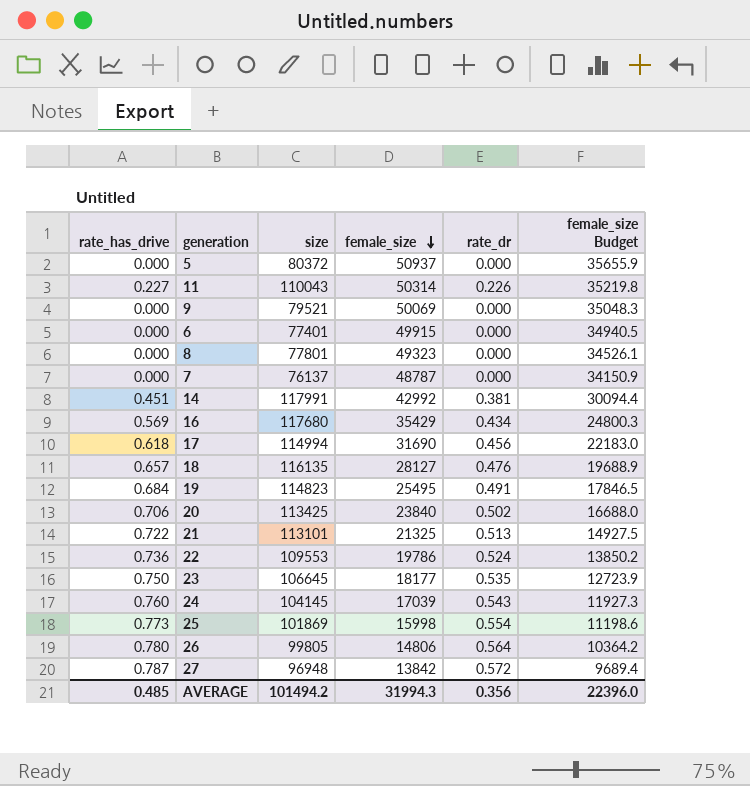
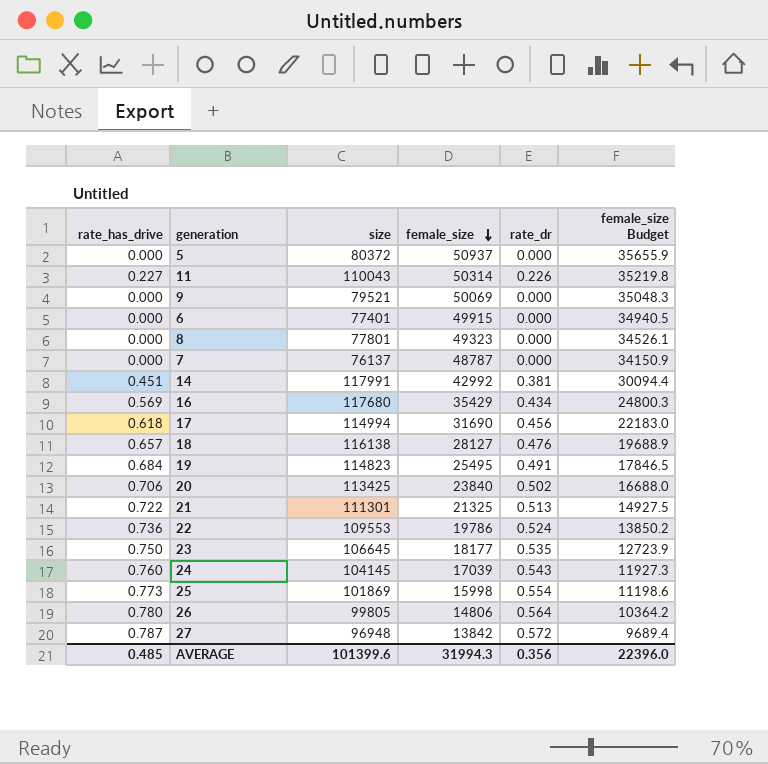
18 | size: 116135 -> 116138
21 | size: 113101 -> 111301
AVERAGE | size: 101494.2 -> 101399.6

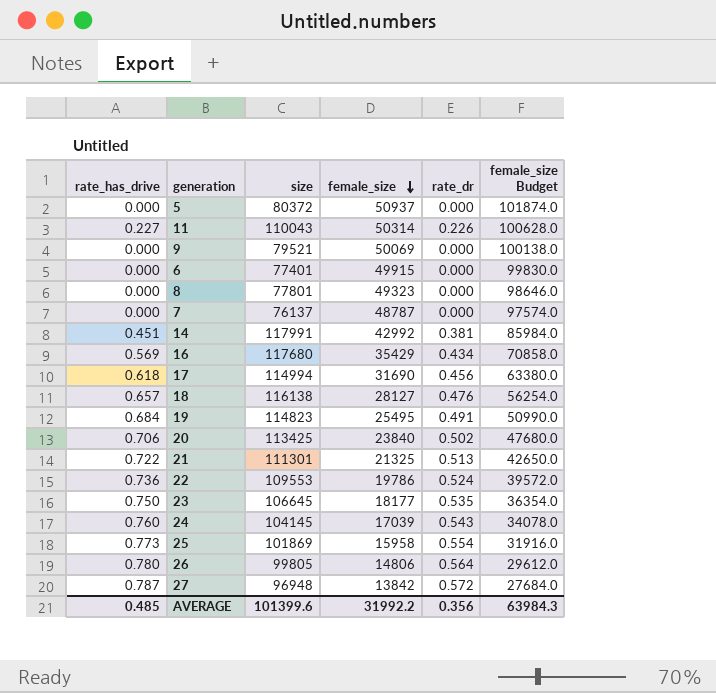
column female_size Budget | formula: [female_size] * 0.7 -> [female_size] * 2
25 | female_size: 15998 -> 15958
AVERAGE | female_size: 31994.3 -> 31992.2
AVERAGE | female_size Budget: 22396.0 -> 63984.3

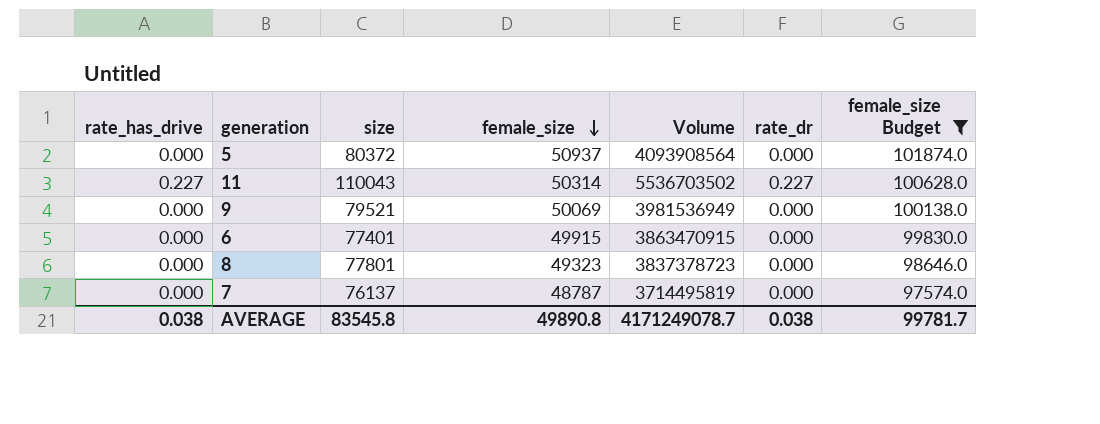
filter: none -> female_size Budget >= 97574.0
column Volume | formula: none -> [size] * [female_size]
11 | rate_dr: 0.226 -> 0.227
AVERAGE | rate_has_drive: 0.485 -> 0.038
AVERAGE | size: 101399.6 -> 83545.8
AVERAGE | female_size: 31992.2 -> 49890.8
AVERAGE | rate_dr: 0.356 -> 0.038
AVERAGE | female_size Budget: 63984.3 -> 99781.7

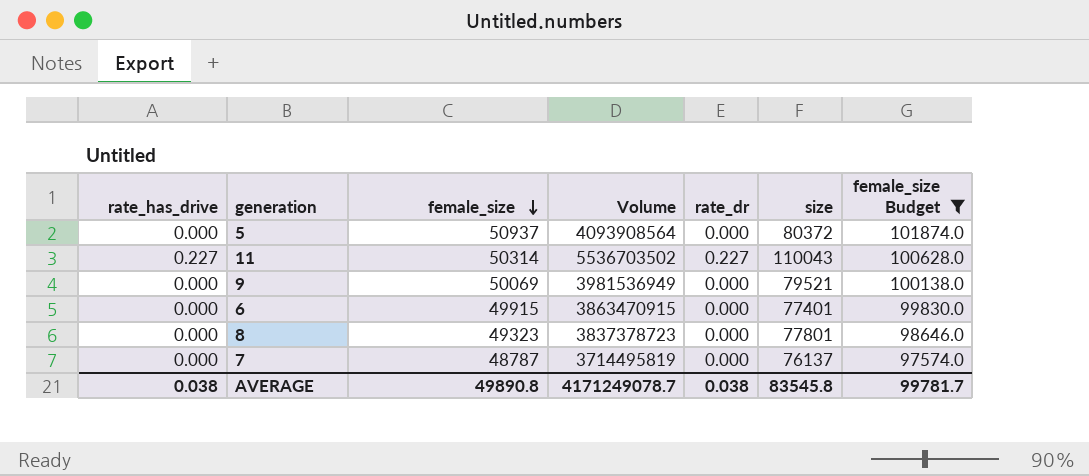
column size | position: 3 -> 6

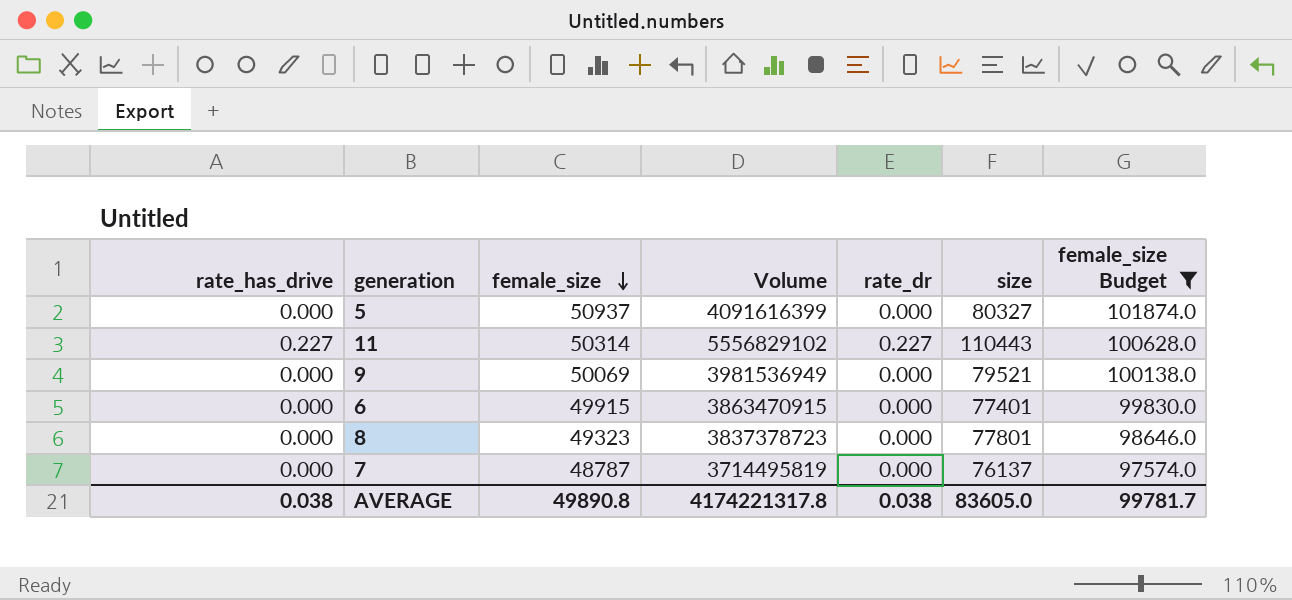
5 | Volume: 4093908564 -> 4091616399
5 | size: 80372 -> 80327
11 | Volume: 5536703502 -> 5556829102
11 | size: 110043 -> 110443
AVERAGE | Volume: 4171249078.7 -> 4174221317.8
AVERAGE | size: 83545.8 -> 83605.0

